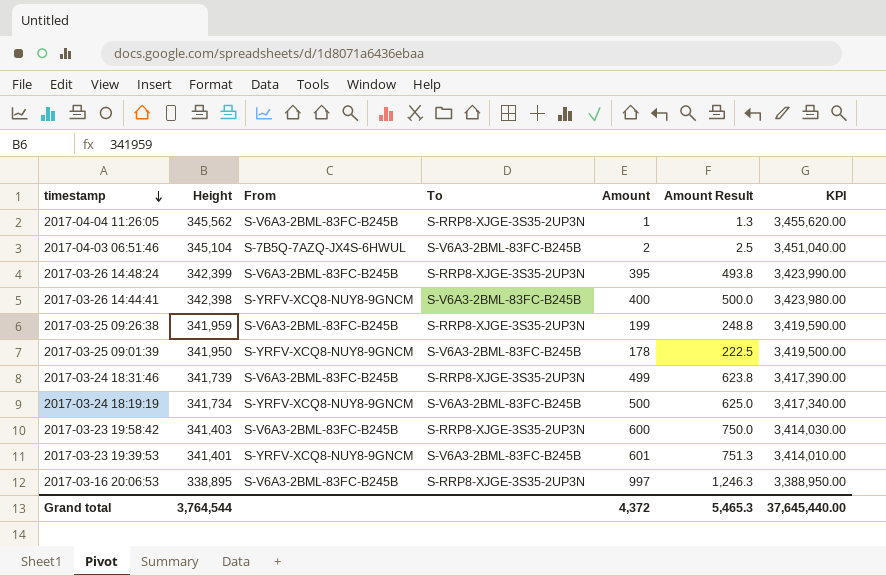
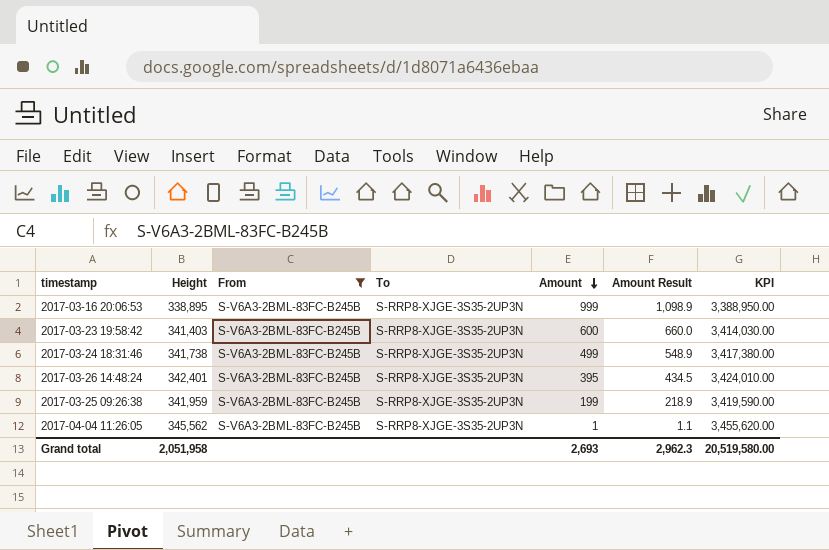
filter: none -> From = S-V6A3-2BML-83FC-B245B
row order: timestamp descending -> Amount descending
column Amount Result | formula: [Amount] * 1.25 -> [Amount] * 1.1
2017-03-16 20:06:53 | Amount: 997 -> 999
2017-03-24 18:31:46 | Height: 341,739 -> 341,738
2017-03-24 18:31:46 | KPI: 3,417,390.00 -> 3,417,380.00
2017-03-26 14:48:24 | Height: 342,399 -> 342,401
2017-03-26 14:48:24 | KPI: 3,423,990.00 -> 3,424,010.00
Grand total | Height: 3,764,544 -> 2,051,958
Grand total | Amount: 4,372 -> 2,693
Grand total | Amount Result: 5,465.3 -> 2,962.3
Grand total | KPI: 37,645,440.00 -> 20,519,580.00

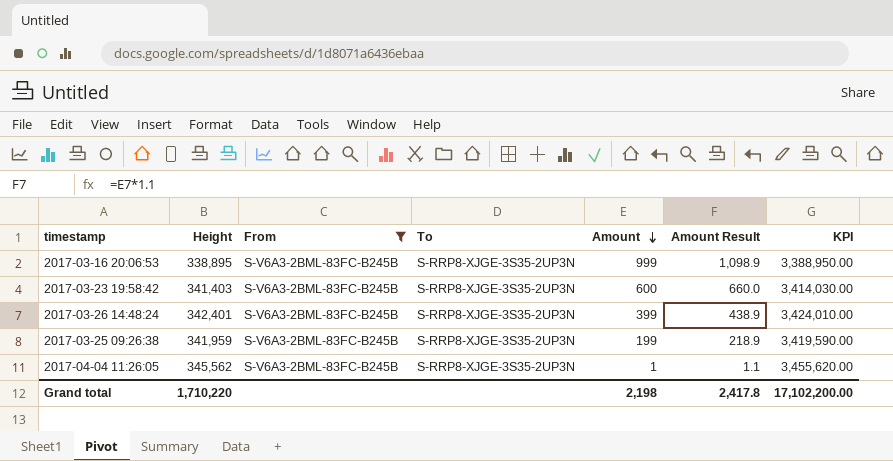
row 2017-03-24 18:31:46: 341,738 | S-V6A3-2BML-83FC-B245B | S-RRP8-XJGE-3S35-2UP3N | 499 | 548.9 | 3,417,380.00 -> none
2017-03-26 14:48:24 | Amount: 395 -> 399
2017-03-26 14:48:24 | Amount Result: 434.5 -> 438.9
Grand total | Height: 2,051,958 -> 1,710,220
Grand total | Amount: 2,693 -> 2,198
Grand total | Amount Result: 2,962.3 -> 2,417.8
Grand total | KPI: 20,519,580.00 -> 17,102,200.00

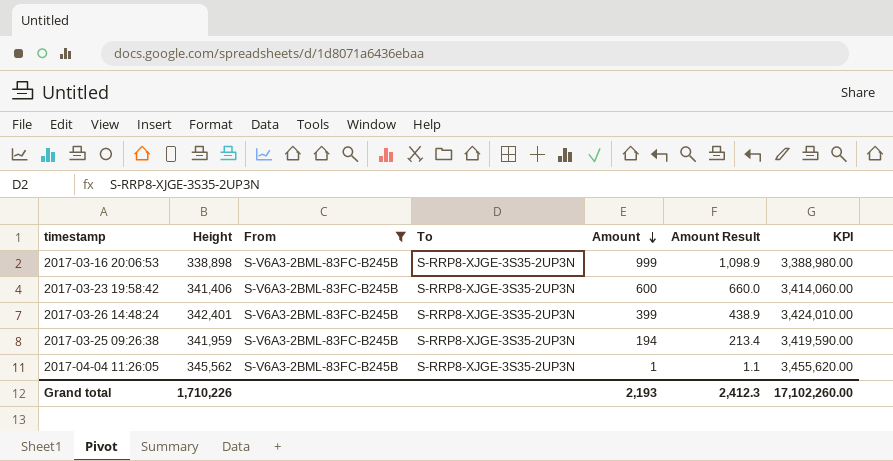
2017-03-16 20:06:53 | Height: 338,895 -> 338,898
2017-03-16 20:06:53 | KPI: 3,388,950.00 -> 3,388,980.00
2017-03-23 19:58:42 | Height: 341,403 -> 341,406
2017-03-23 19:58:42 | KPI: 3,414,030.00 -> 3,414,060.00
2017-03-25 09:26:38 | Amount: 199 -> 194
2017-03-25 09:26:38 | Amount Result: 218.9 -> 213.4
Grand total | Height: 1,710,220 -> 1,710,226
Grand total | Amount: 2,198 -> 2,193
Grand total | Amount Result: 2,417.8 -> 2,412.3
Grand total | KPI: 17,102,200.00 -> 17,102,260.00

